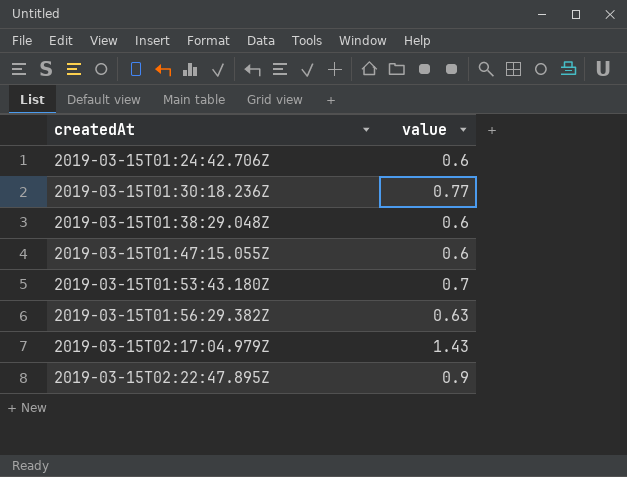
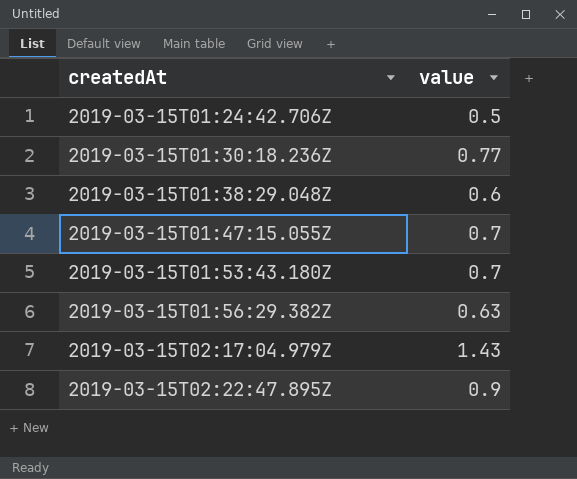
2019-03-15T01:24:42.706Z | value: 0.6 -> 0.5
2019-03-15T01:47:15.055Z | value: 0.6 -> 0.7

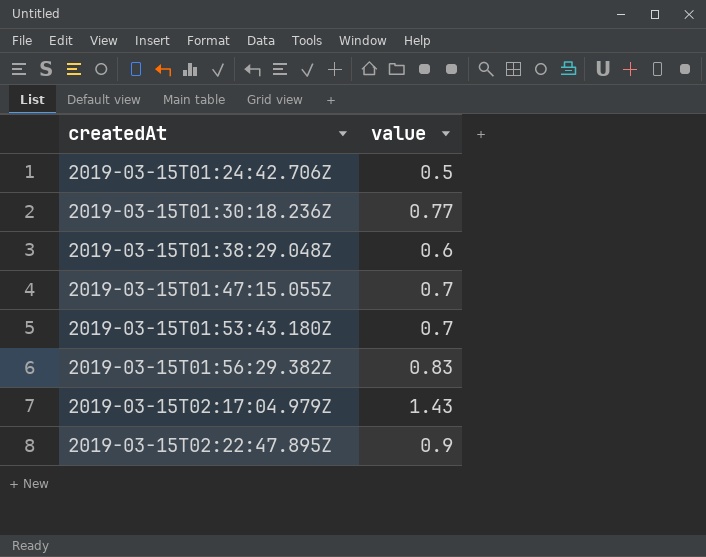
2019-03-15T01:56:29.382Z | value: 0.63 -> 0.83

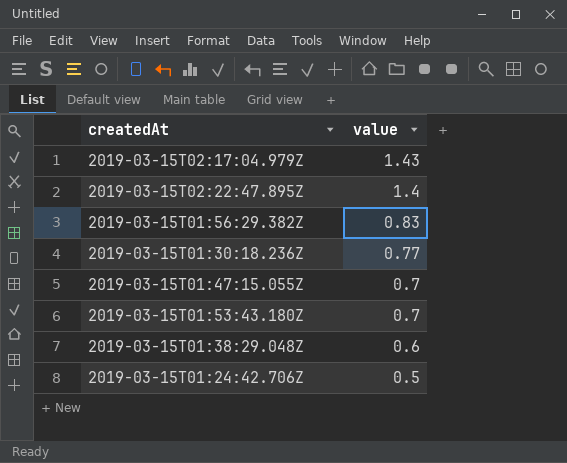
row order: createdAt ascending -> value descending
2019-03-15T02:22:47.895Z | value: 0.9 -> 1.4

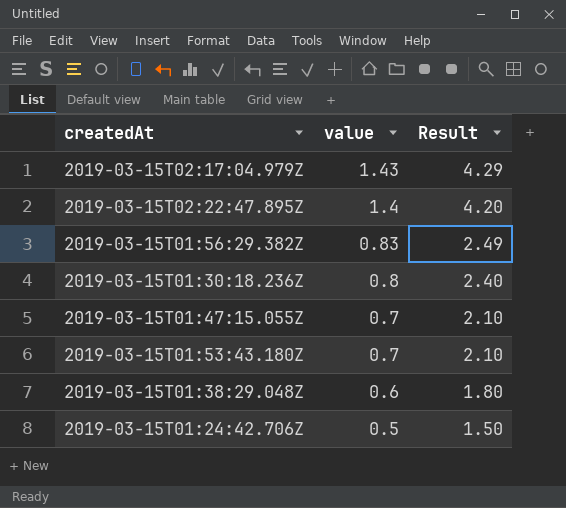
column Result | formula: none -> [value] * 3
2019-03-15T01:30:18.236Z | value: 0.77 -> 0.8

